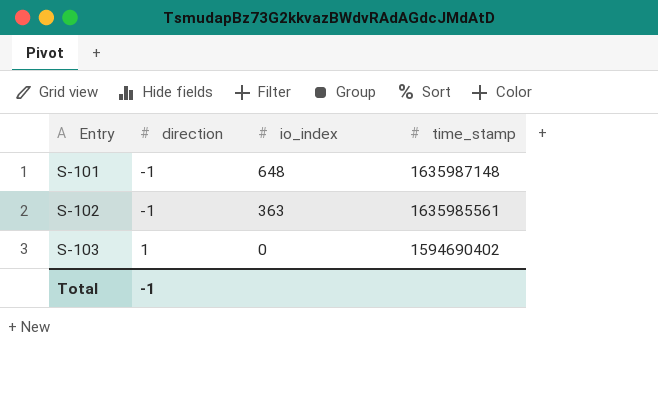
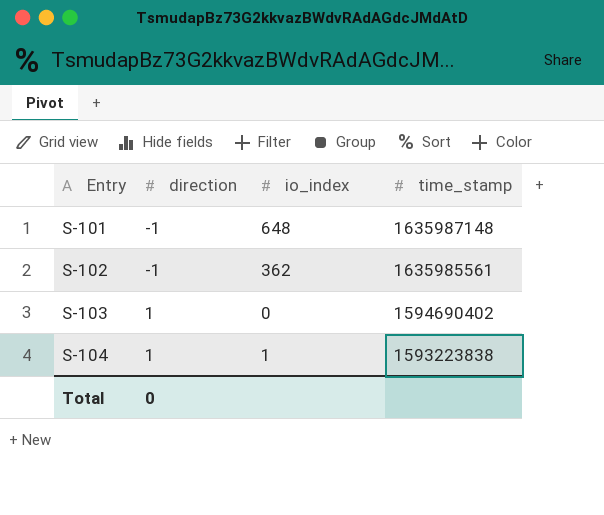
S-102 | io_index: 363 -> 362
row S-104: none -> 1 | 1 | 1593223838
Total | direction: -1 -> 0

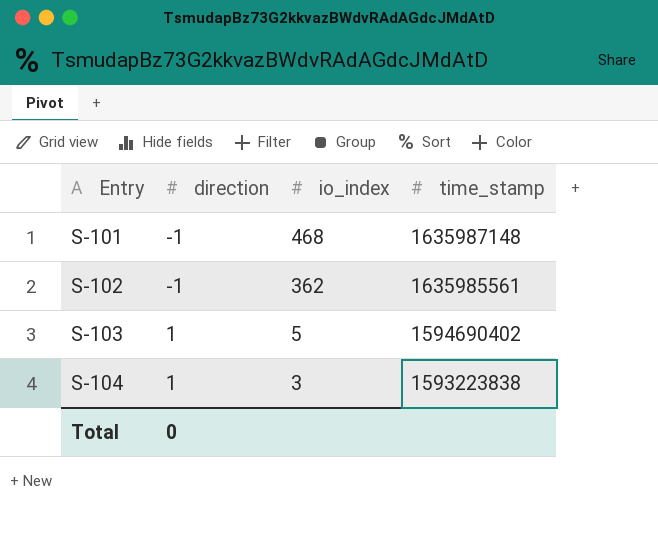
S-101 | io_index: 648 -> 468
S-103 | io_index: 0 -> 5
S-104 | io_index: 1 -> 3

